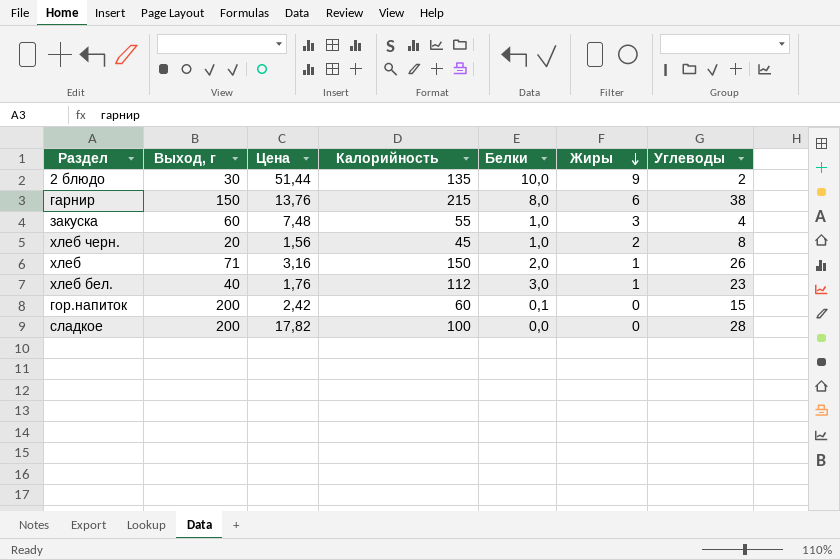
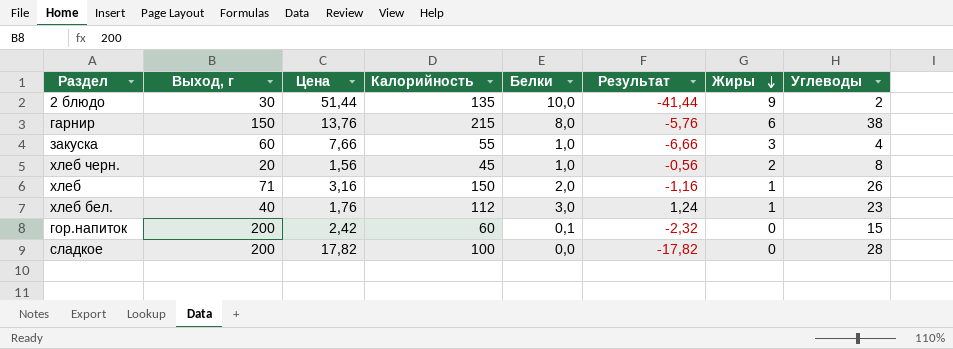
column Результат | formula: none -> [Белки] - [Цена]
закуска | Цена: 7,48 -> 7,66

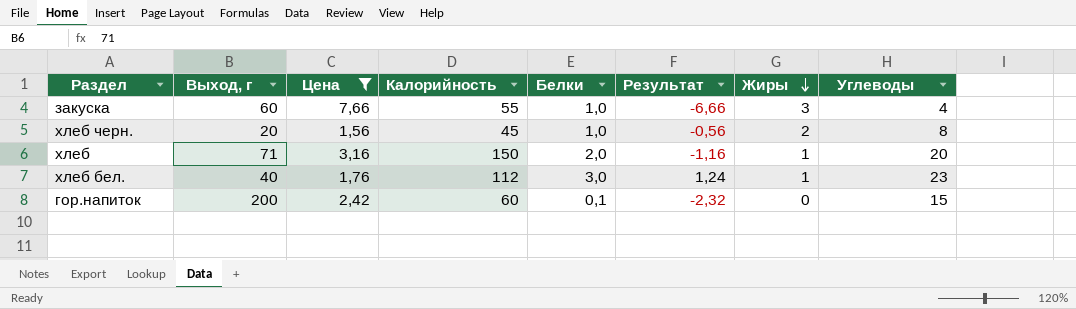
filter: none -> Цена <= 7,66
хлеб | Углеводы: 26 -> 20

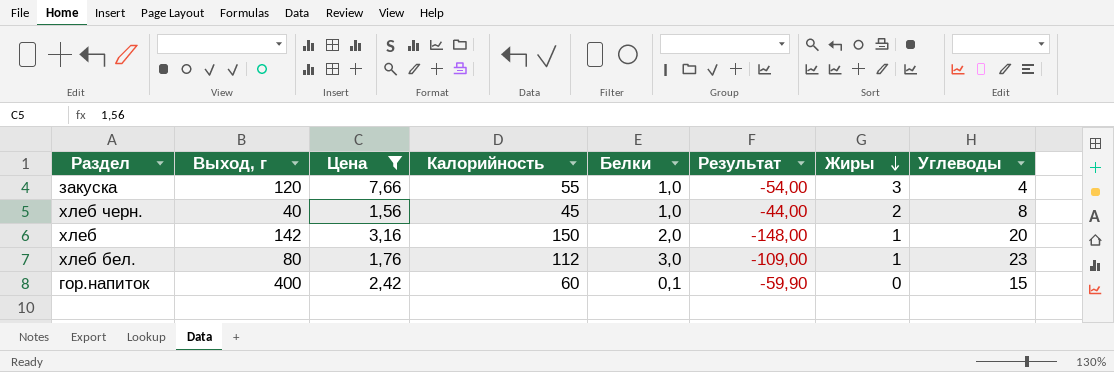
column Результат | formula: [Белки] - [Цена] -> [Белки] - [Калорийность]
закуска | Выход, г: 60 -> 120
хлеб черн. | Выход, г: 20 -> 40
хлеб | Выход, г: 71 -> 142
хлеб бел. | Выход, г: 40 -> 80
гор.напиток | Выход, г: 200 -> 400

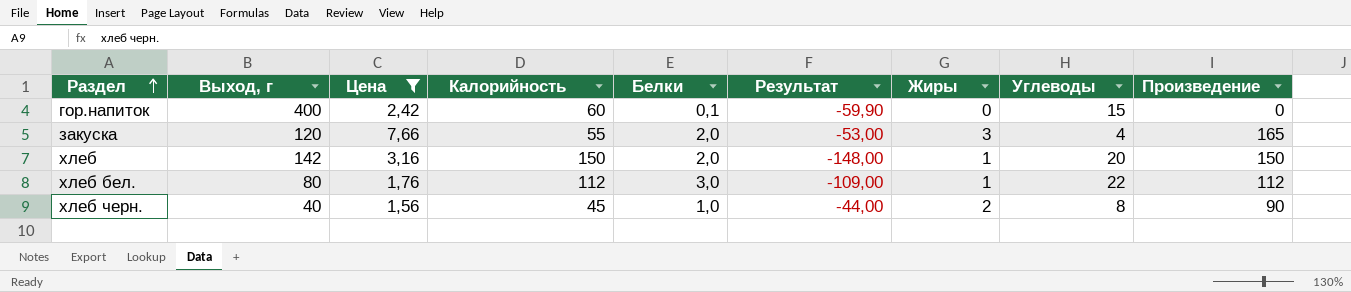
row order: Жиры descending -> Раздел ascending
column Произведение | formula: none -> [Калорийность] * [Жиры]
закуска | Белки: 1,0 -> 2,0
закуска | Результат: -54,00 -> -53,00
хлеб бел. | Углеводы: 23 -> 22

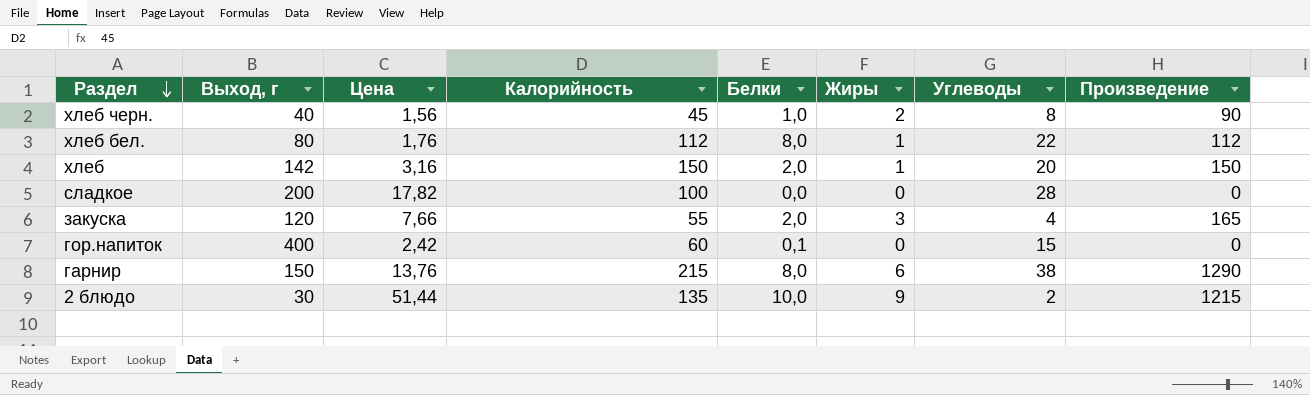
filter: Цена <= 7,66 -> none
row order: Раздел ascending -> Раздел descending
column Результат | formula: [Белки] - [Калорийность] -> none
хлеб бел. | Белки: 3,0 -> 8,0

